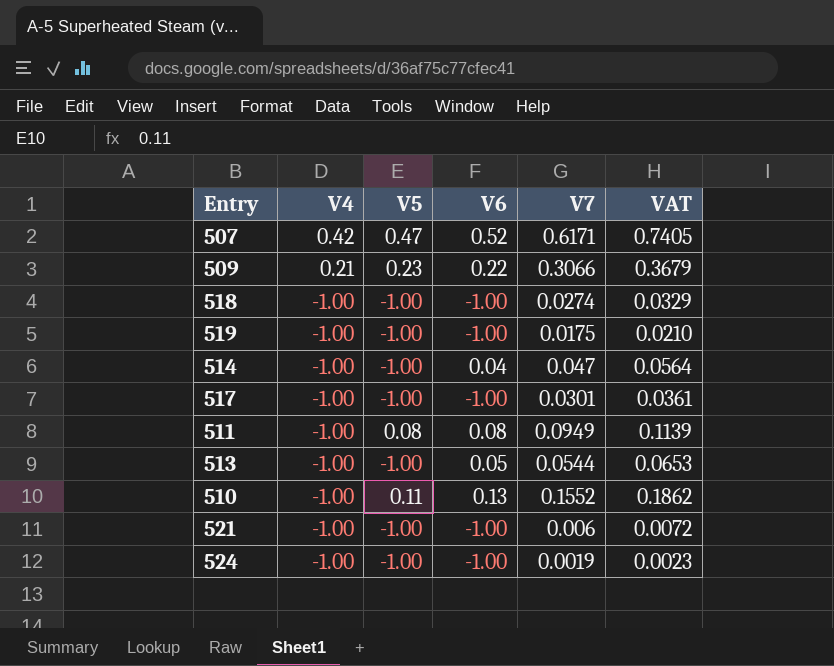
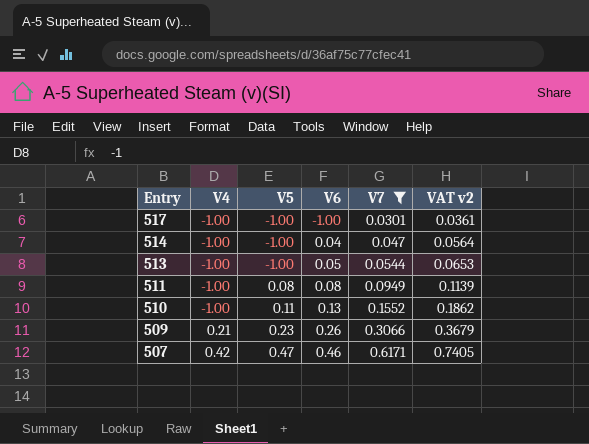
filter: none -> V7 >= 0.0301
row order: V4 descending -> Entry descending
column name: VAT -> VAT v2
509 | V6: 0.22 -> 0.26
507 | V6: 0.52 -> 0.46

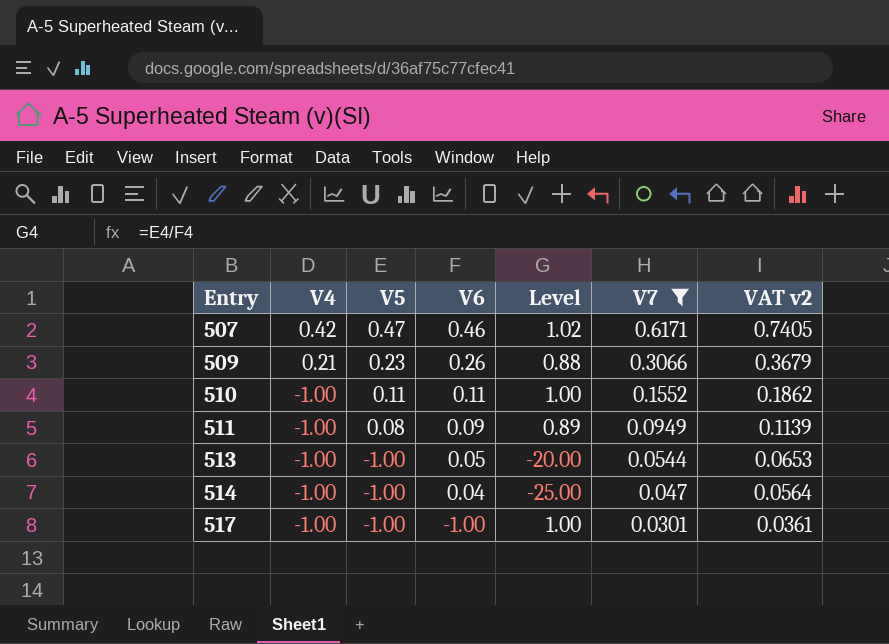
row order: Entry descending -> Entry ascending
column Level | formula: none -> [V5] / [V6]
510 | V6: 0.13 -> 0.11
511 | V6: 0.08 -> 0.09

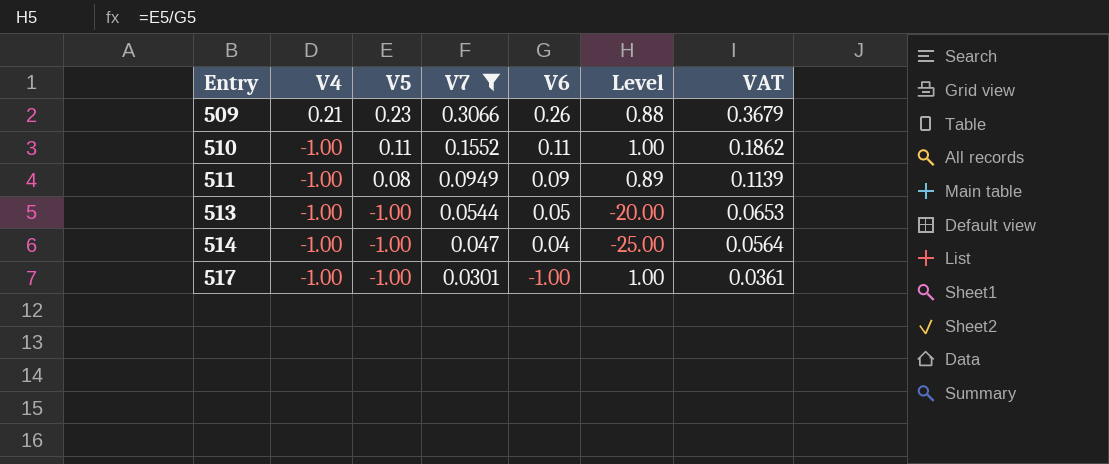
column V7 | position: 6 -> 4
column name: VAT v2 -> VAT
row 507: 0.42 | 0.47 | 0.46 | 1.02 | 0.6171 | 0.7405 -> none

